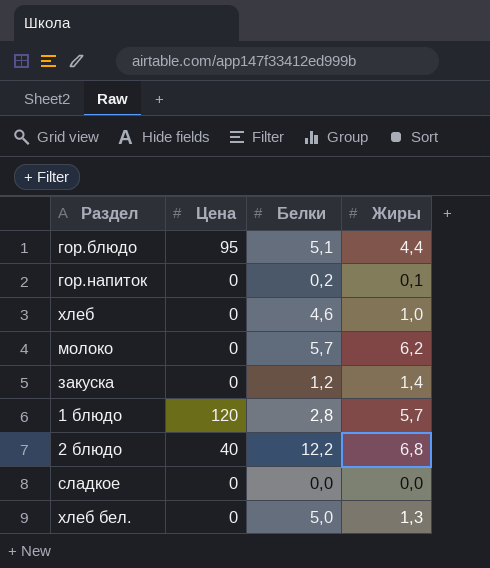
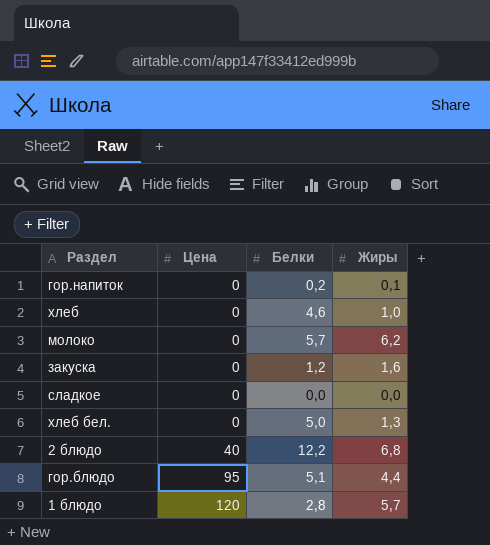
row order: none -> Цена ascending
закуска | Жиры: 1,4 -> 1,6

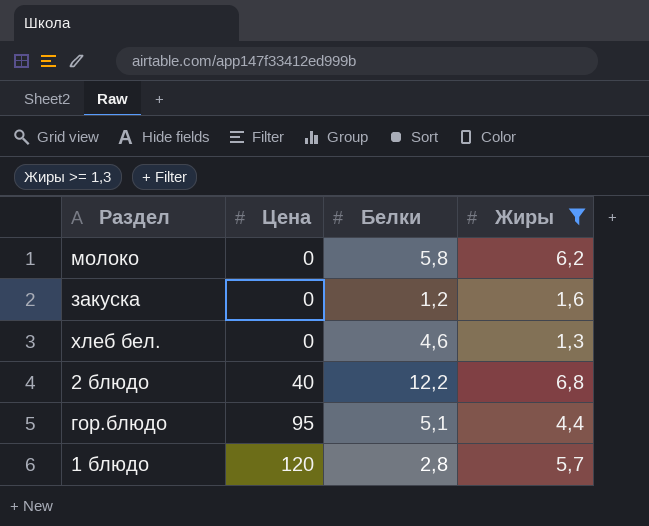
filter: none -> Жиры >= 1,3
молоко | Белки: 5,7 -> 5,8
хлеб бел. | Белки: 5,0 -> 4,6

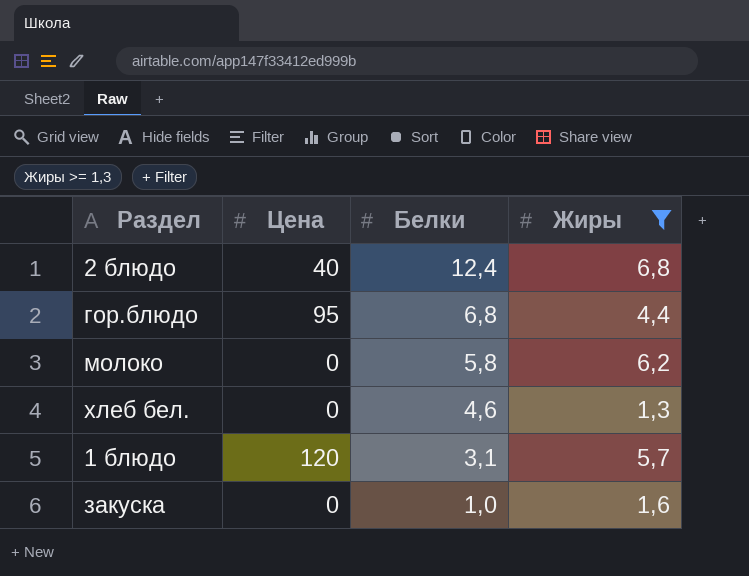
row order: Цена ascending -> Белки descending
2 блюдо | Белки: 12,2 -> 12,4
гор.блюдо | Белки: 5,1 -> 6,8
1 блюдо | Белки: 2,8 -> 3,1
закуска | Белки: 1,2 -> 1,0

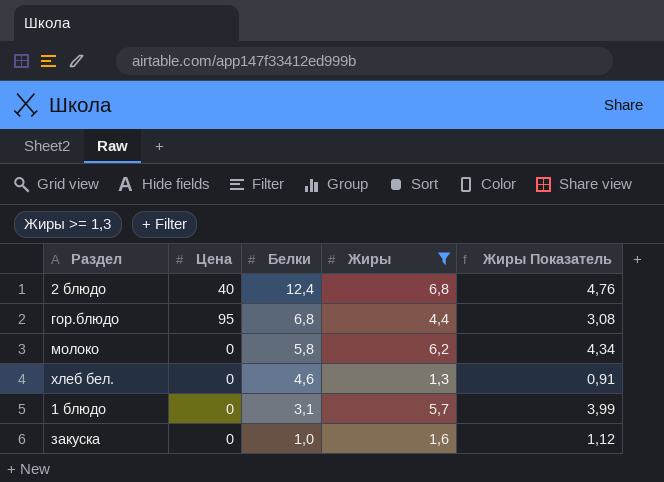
column Жиры Показатель | formula: none -> [Жиры] * 0,7
1 блюдо | Цена: 120 -> 0

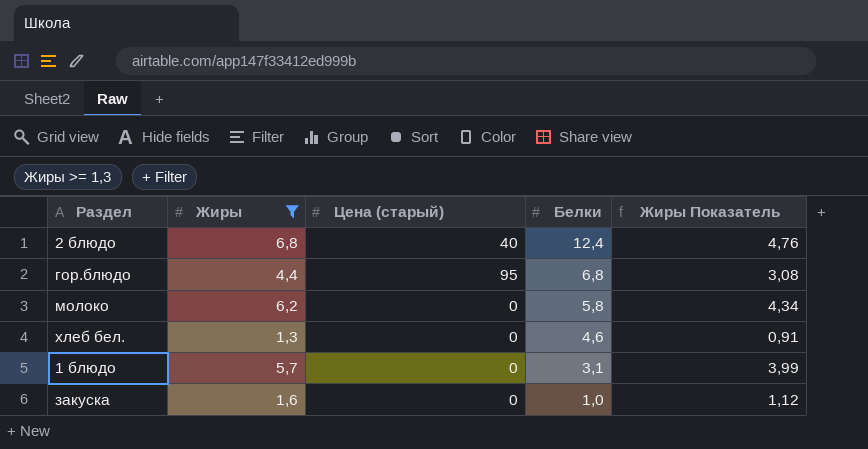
column Жиры | position: 4 -> 2
column name: Цена -> Цена (старый)

